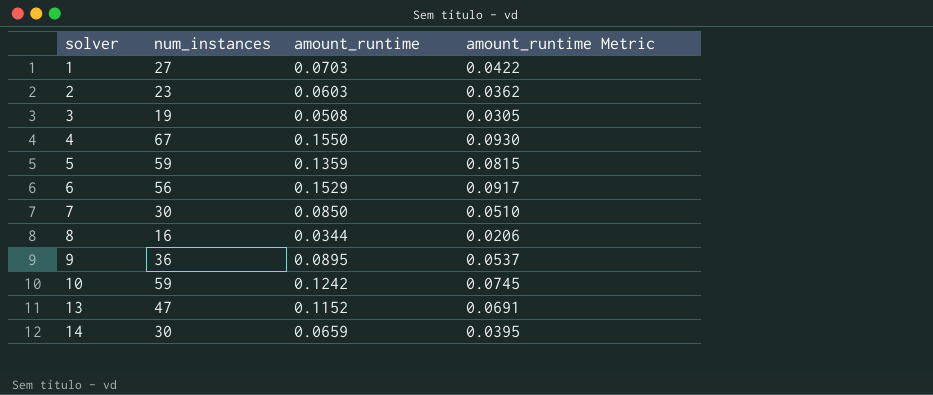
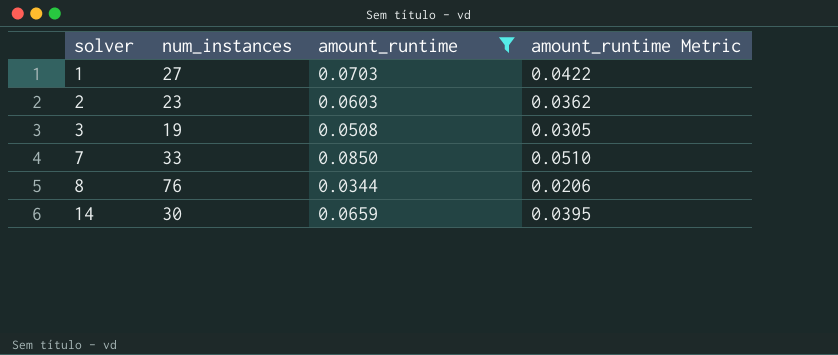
filter: none -> amount_runtime <= 0.0850
7 | num_instances: 30 -> 33
8 | num_instances: 16 -> 76

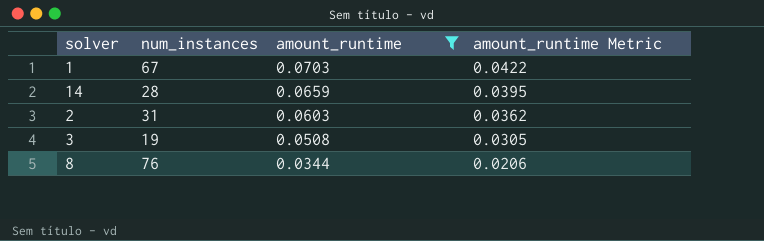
row order: solver ascending -> amount_runtime descending
row 7: 33 | 0.0850 | 0.0510 -> none
1 | num_instances: 27 -> 67
14 | num_instances: 30 -> 28
2 | num_instances: 23 -> 31

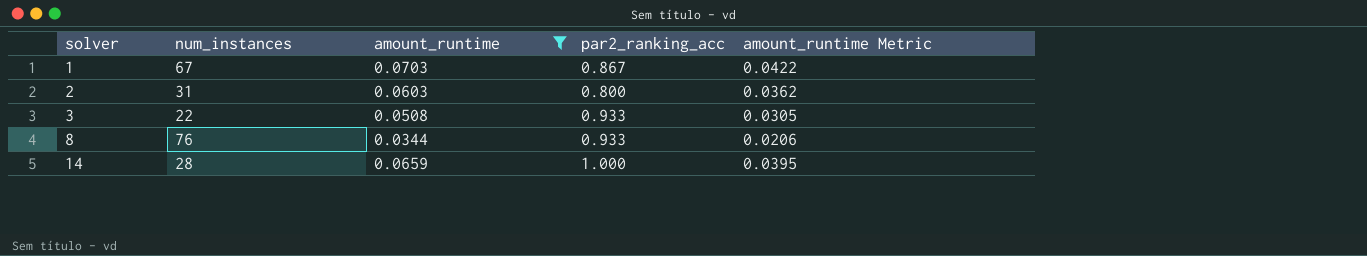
row order: amount_runtime descending -> solver ascending
column par2_ranking_acc | position: none -> 4
3 | num_instances: 19 -> 22

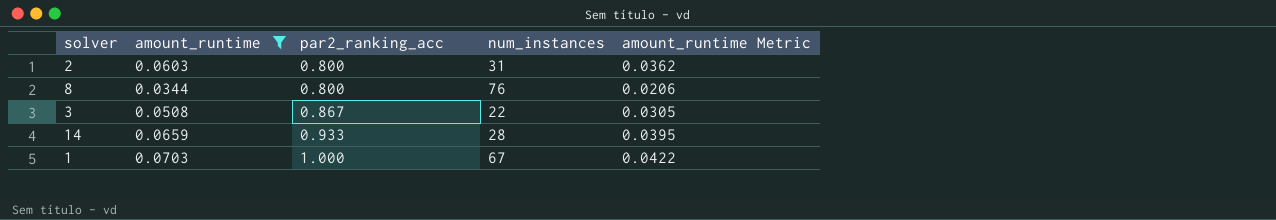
row order: solver ascending -> par2_ranking_acc ascending
column num_instances | position: 2 -> 4
8 | par2_ranking_acc: 0.933 -> 0.800
3 | par2_ranking_acc: 0.933 -> 0.867
14 | par2_ranking_acc: 1.000 -> 0.933
1 | par2_ranking_acc: 0.867 -> 1.000

